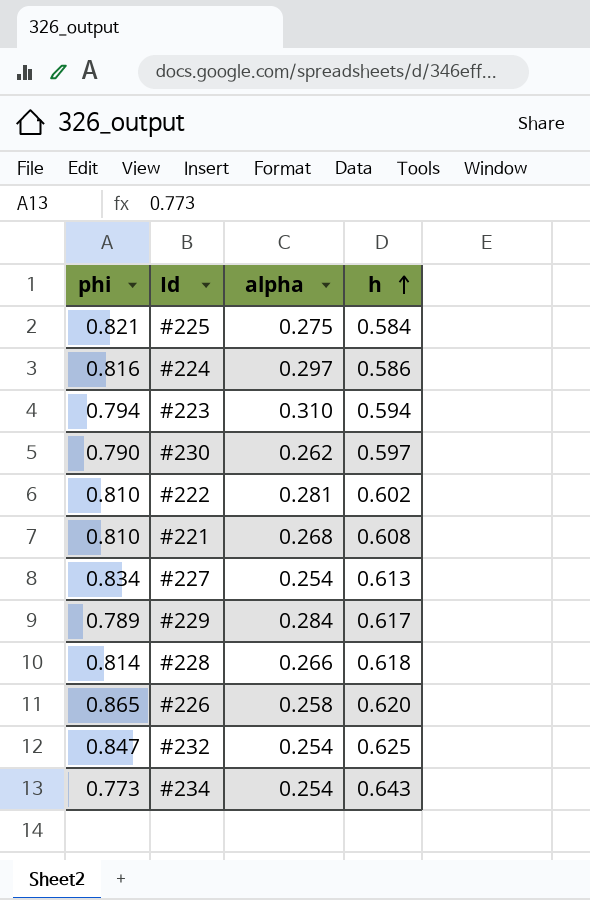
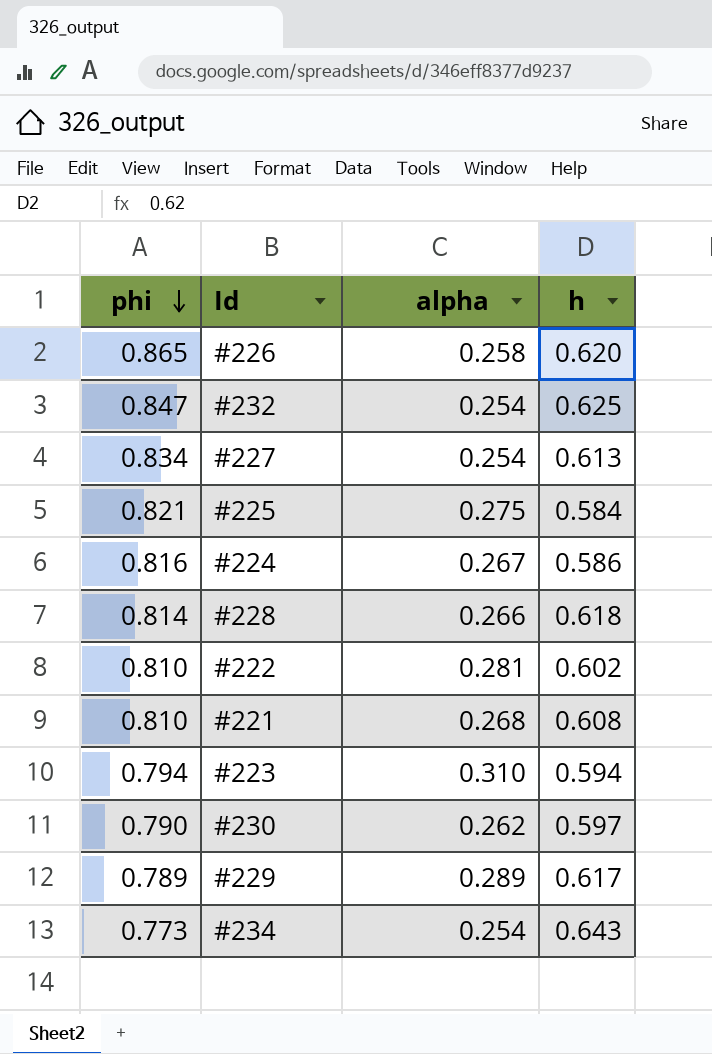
row order: h ascending -> phi descending
#224 | alpha: 0.297 -> 0.267
#229 | alpha: 0.284 -> 0.289

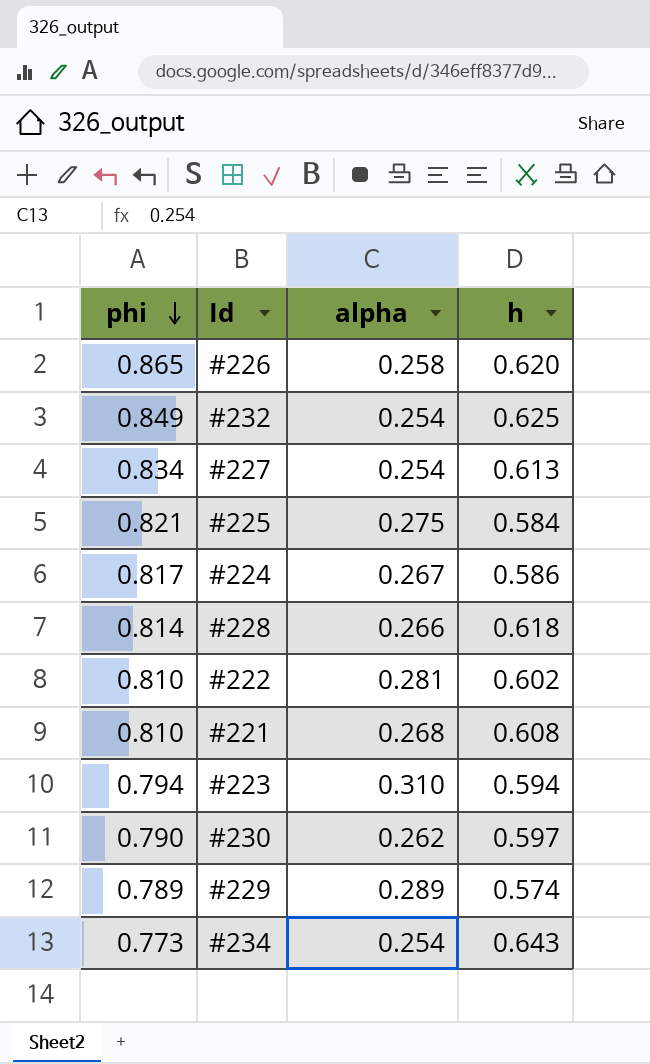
#232 | phi: 0.847 -> 0.849
#224 | phi: 0.816 -> 0.817
#229 | h: 0.617 -> 0.574

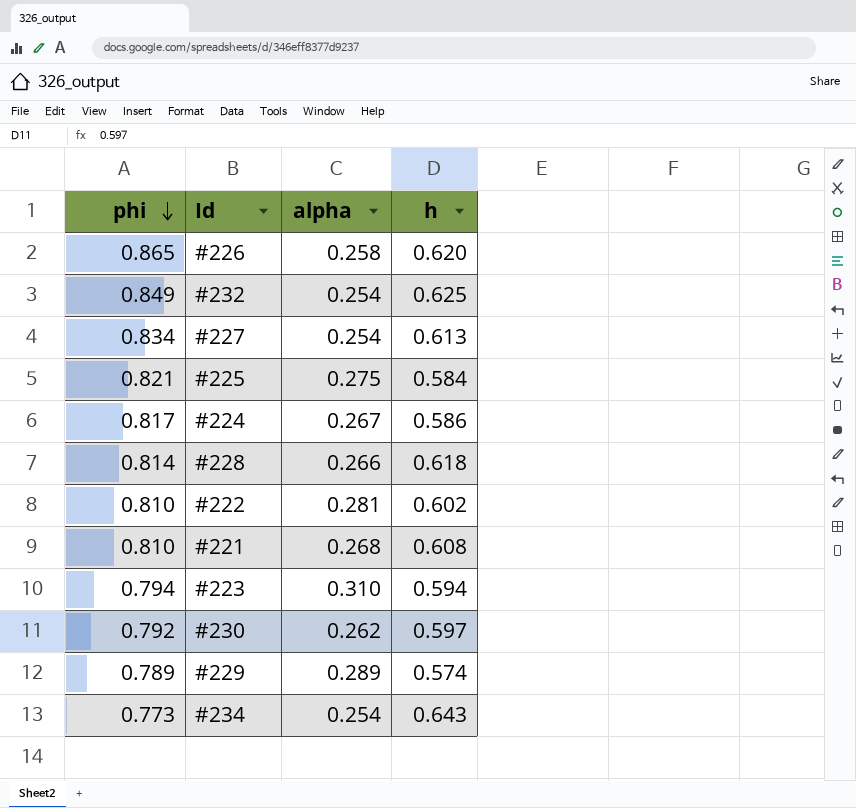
#230 | phi: 0.790 -> 0.792

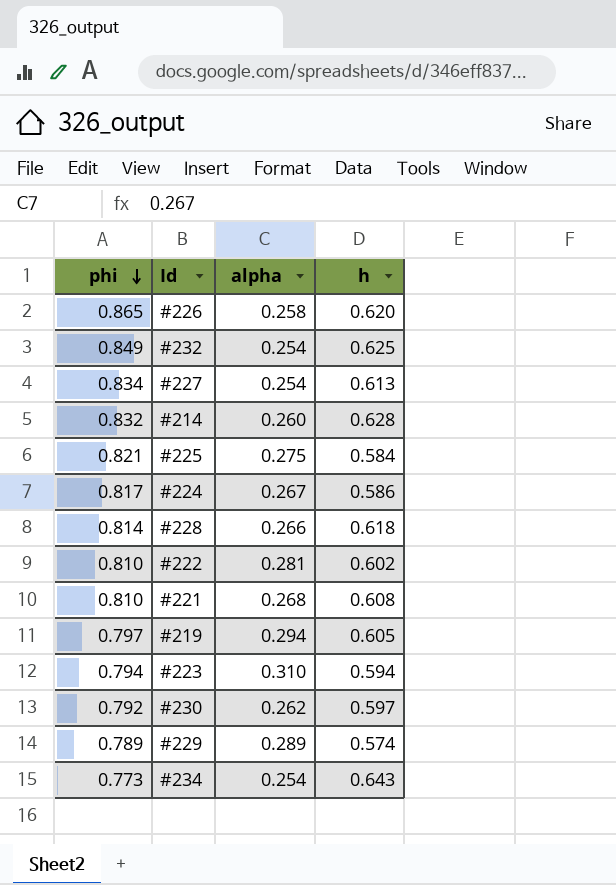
row #214: none -> 0.832 | 0.260 | 0.628
row #219: none -> 0.797 | 0.294 | 0.605

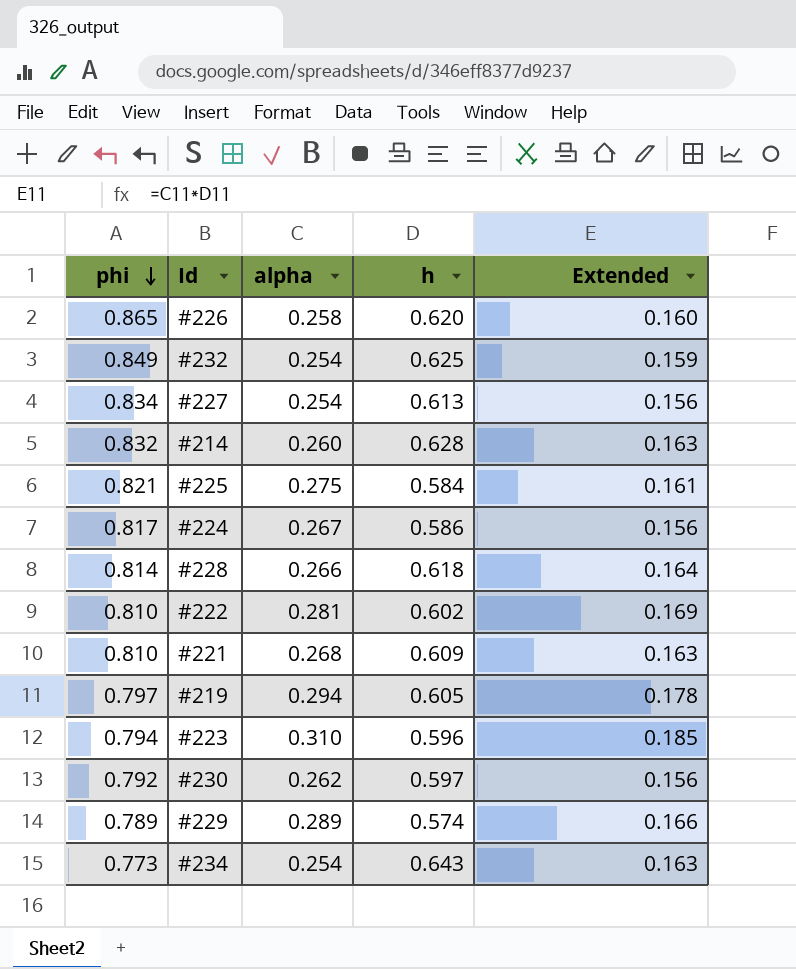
column Extended | formula: none -> [alpha] * [h]
#221 | h: 0.608 -> 0.609
#223 | h: 0.594 -> 0.596

